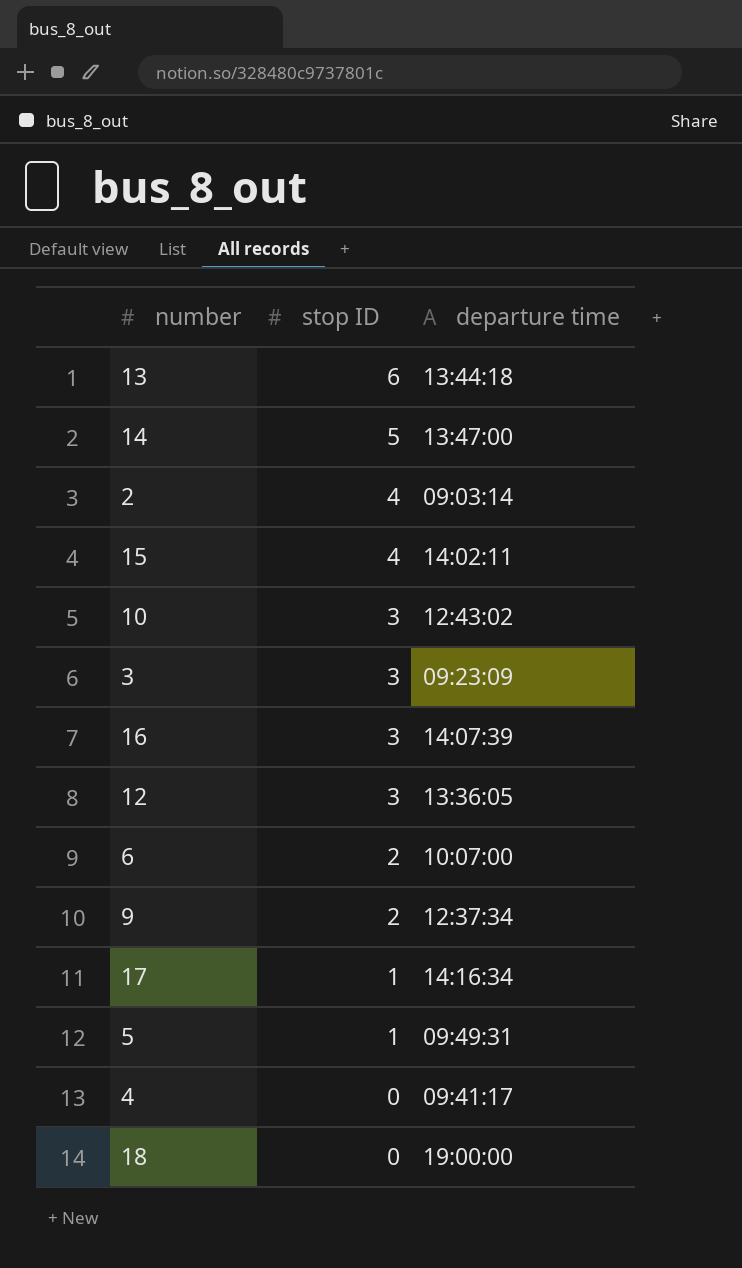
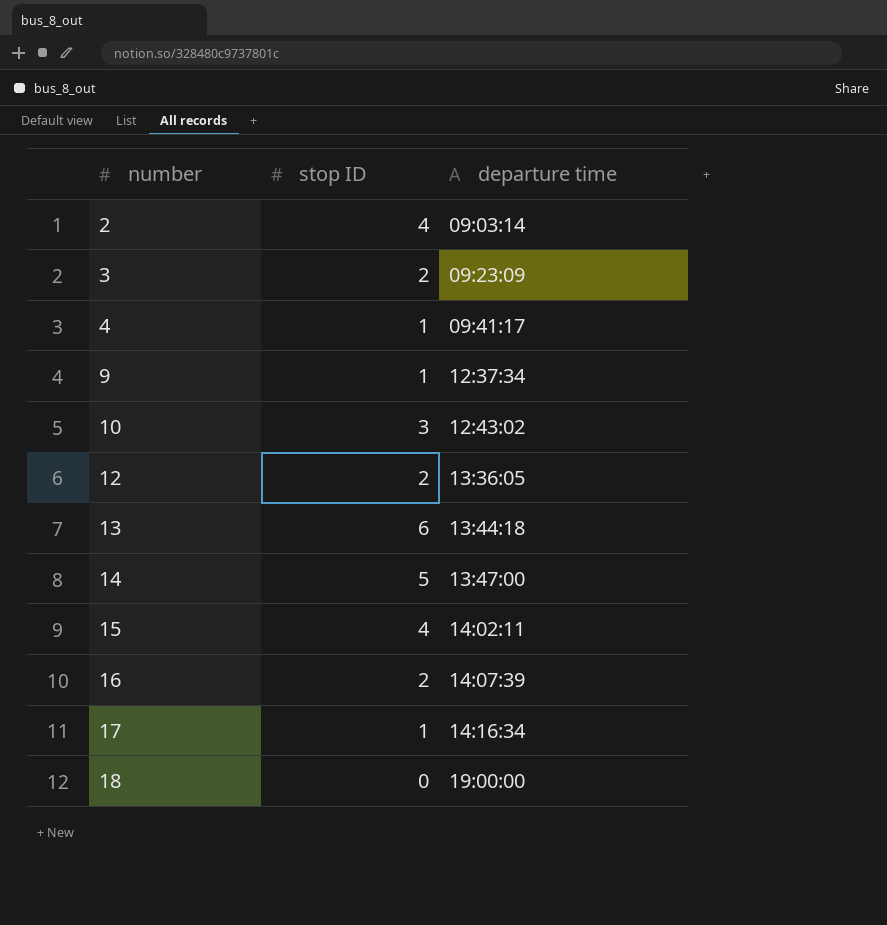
row order: stop ID descending -> number ascending
row 6: 2 | 10:07:00 -> none
row 5: 1 | 09:49:31 -> none
3 | stop ID: 3 -> 2
4 | stop ID: 0 -> 1
9 | stop ID: 2 -> 1
12 | stop ID: 3 -> 2
16 | stop ID: 3 -> 2

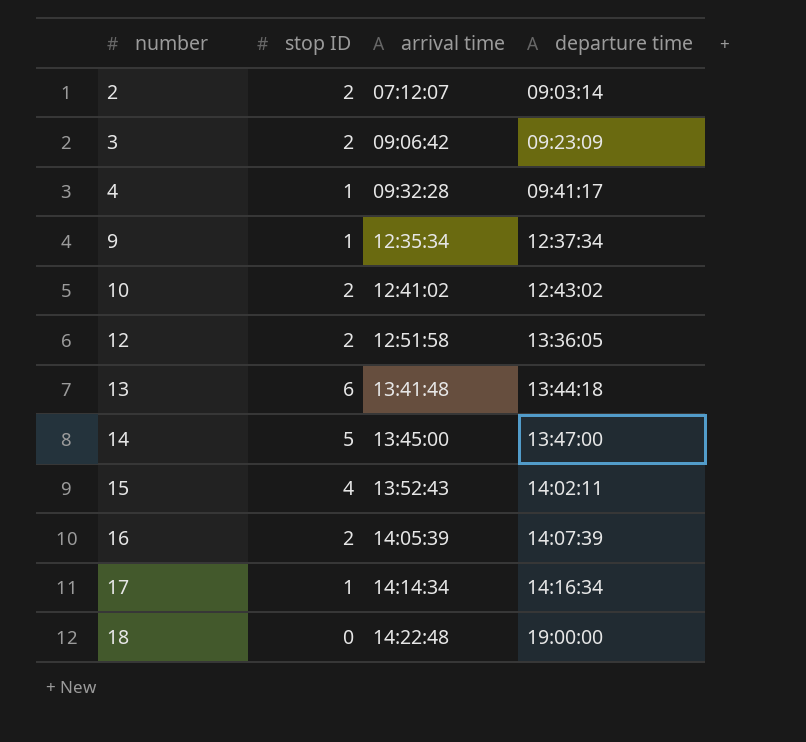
column arrival time | position: none -> 3
2 | stop ID: 4 -> 2
10 | stop ID: 3 -> 2

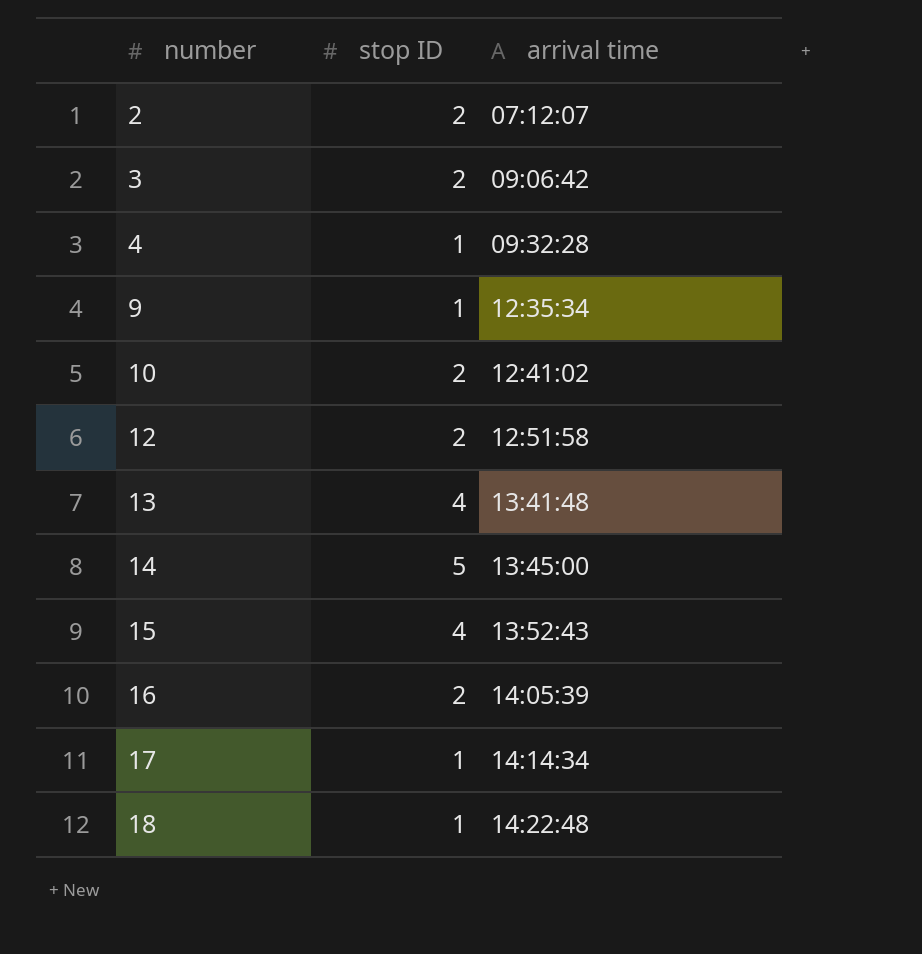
column departure time | position: 4 -> none
13 | stop ID: 6 -> 4
18 | stop ID: 0 -> 1

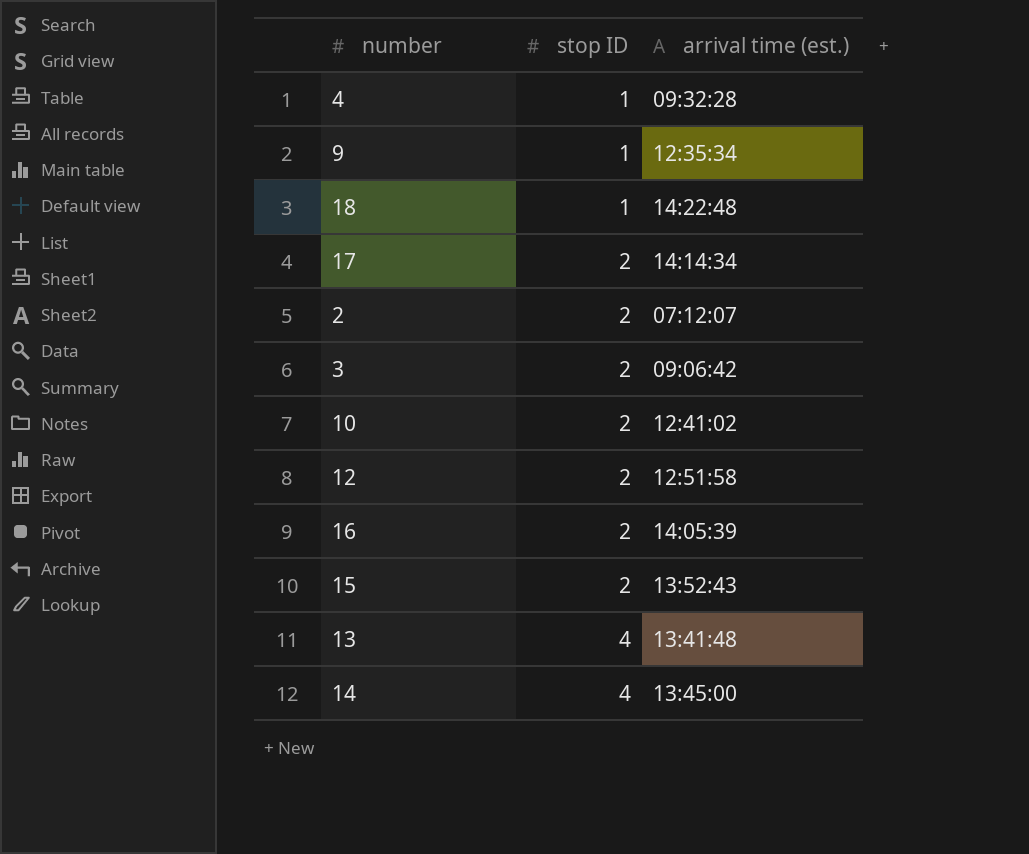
row order: number ascending -> stop ID ascending
column name: arrival time -> arrival time (est.)
17 | stop ID: 1 -> 2
15 | stop ID: 4 -> 2
14 | stop ID: 5 -> 4

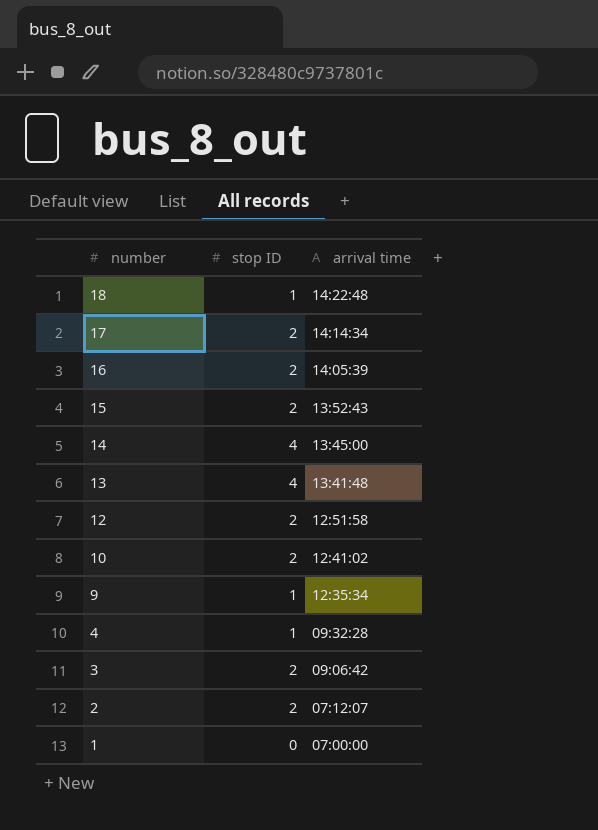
row order: stop ID ascending -> number descending
column name: arrival time (est.) -> arrival time
row 1: none -> 0 | 07:00:00

